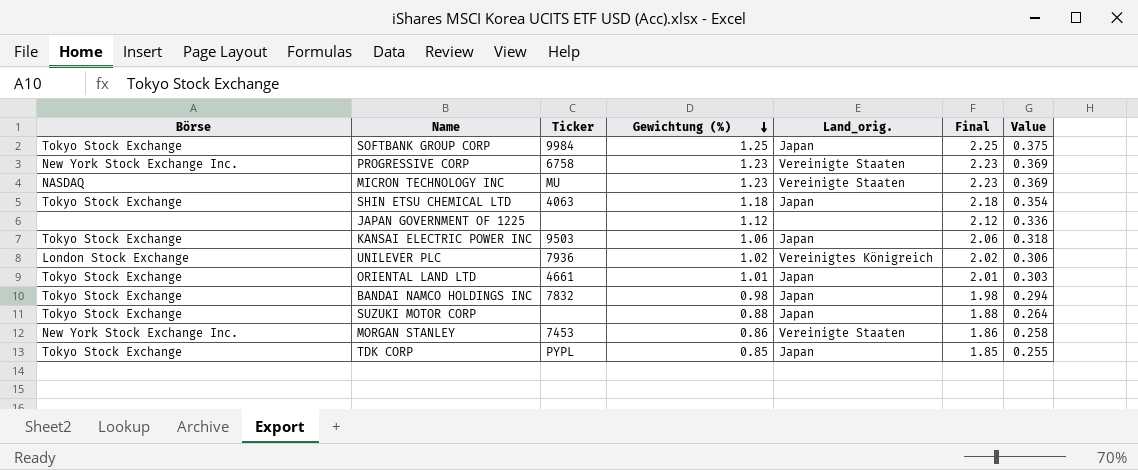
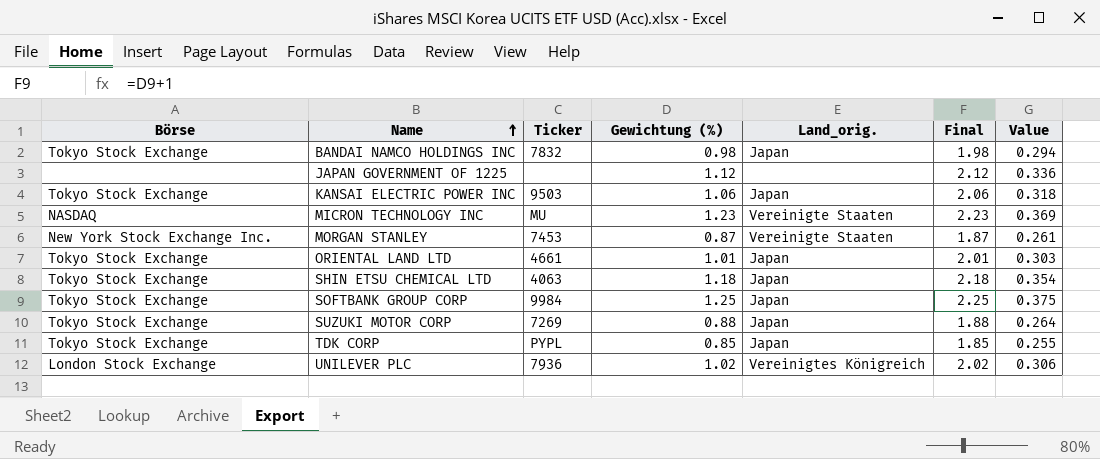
row order: Gewichtung (%) descending -> Name ascending
row PROGRESSIVE CORP: New York Stock Exchange Inc. | 6758 | 1.23 | Vereinigte Staaten | 2.23 | 0.369 -> none
MORGAN STANLEY | Gewichtung (%): 0.86 -> 0.87
MORGAN STANLEY | Final: 1.86 -> 1.87
MORGAN STANLEY | Value: 0.258 -> 0.261
SUZUKI MOTOR CORP | Ticker: none -> 7269

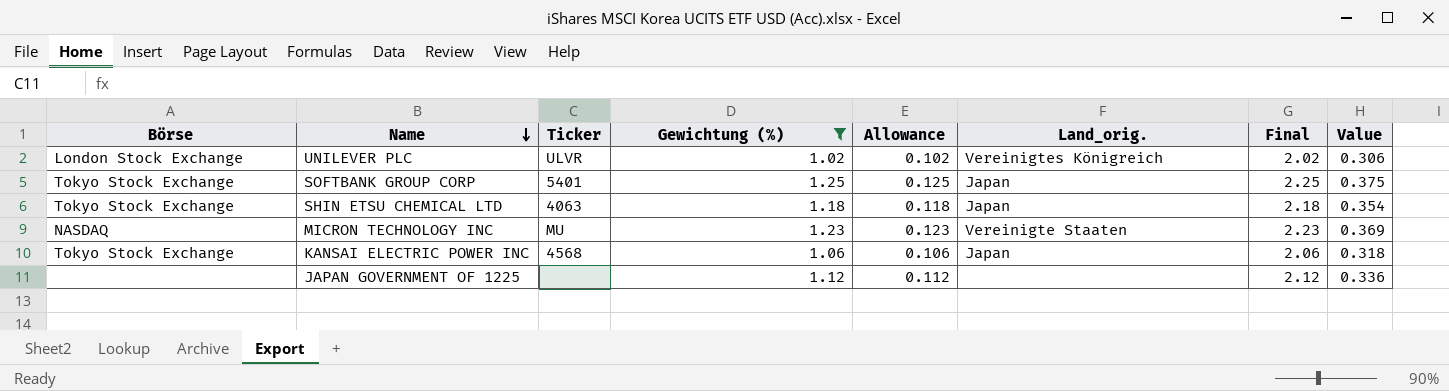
filter: none -> Gewichtung (%) >= 1.02
row order: Name ascending -> Name descending
column Allowance | formula: none -> [Gewichtung (%)] * 0.1
UNILEVER PLC | Ticker: 7936 -> ULVR
SOFTBANK GROUP CORP | Ticker: 9984 -> 5401
KANSAI ELECTRIC POWER INC | Ticker: 9503 -> 4568

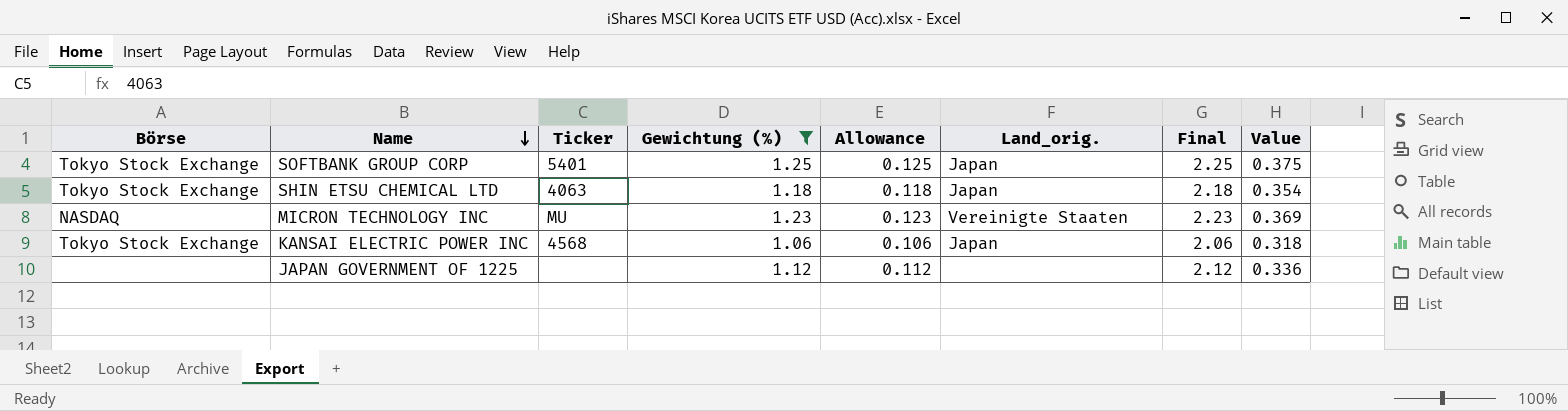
row UNILEVER PLC: London Stock Exchange | ULVR | 1.02 | 0.102 | Vereinigtes Königreich | 2.02 | 0.306 -> none

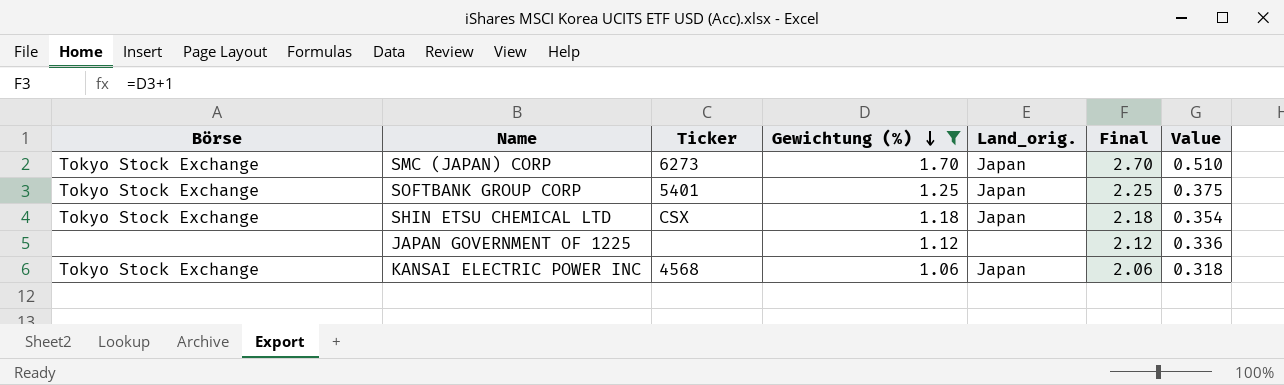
row order: Name descending -> Gewichtung (%) descending
column Allowance | formula: [Gewichtung (%)] * 0.1 -> none
row MICRON TECHNOLOGY INC: NASDAQ | MU | 1.23 | 0.123 | Vereinigte Staaten | 2.23 | 0.369 -> none
row SMC (JAPAN) CORP: none -> Tokyo Stock Exchange | 6273 | 1.70 | Japan | 2.70 | 0.510
SHIN ETSU CHEMICAL LTD | Ticker: 4063 -> CSX

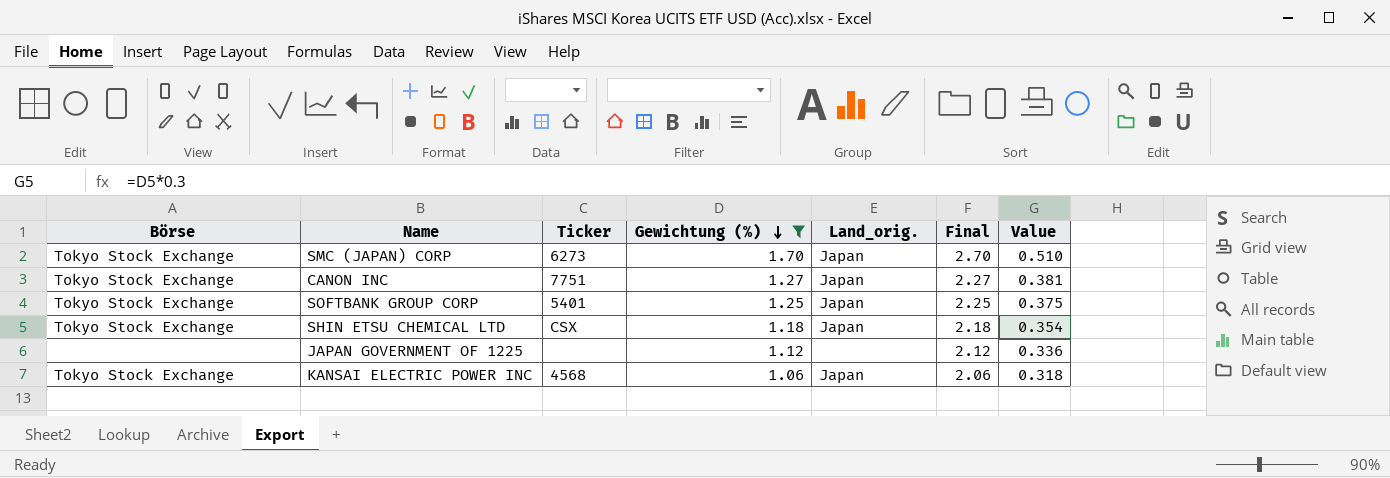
row CANON INC: none -> Tokyo Stock Exchange | 7751 | 1.27 | Japan | 2.27 | 0.381

